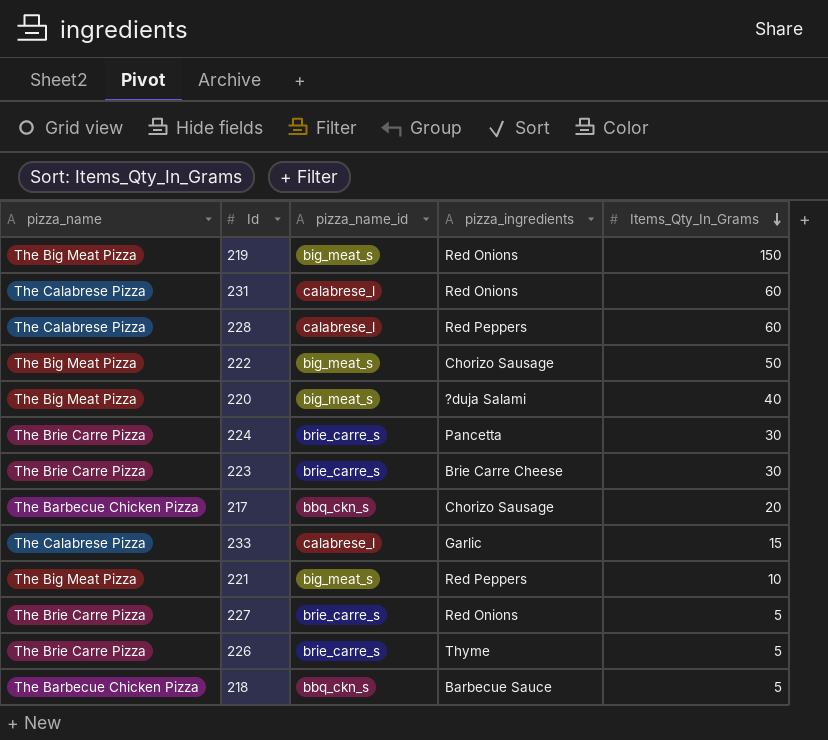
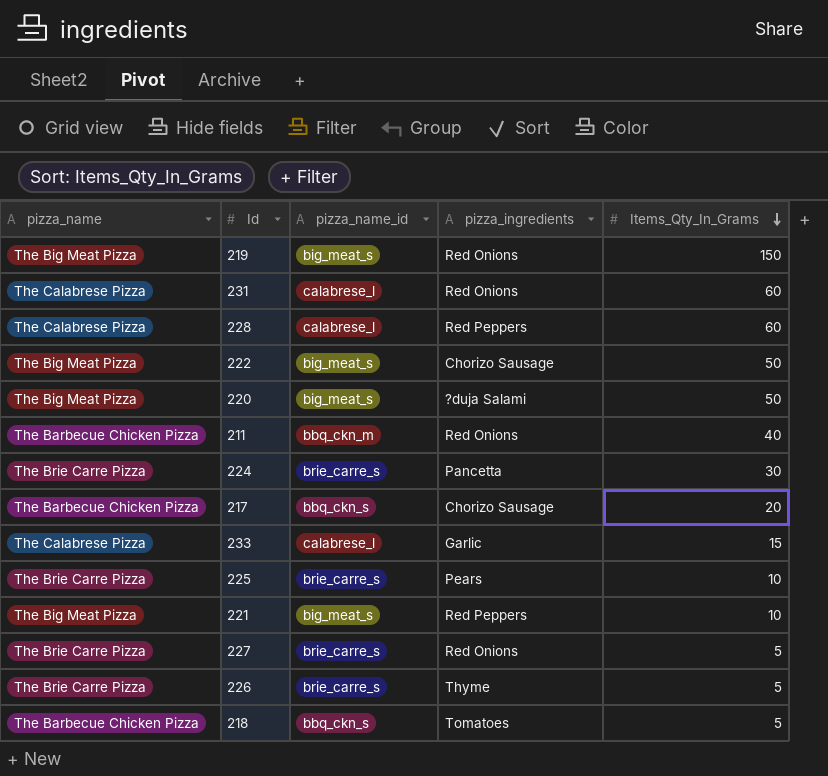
row 223: The Brie Carre Pizza | brie_carre_s | Brie Carre Cheese | 30 -> none
220 | Items_Qty_In_Grams: 40 -> 50
row 211: none -> The Barbecue Chicken Pizza | bbq_ckn_m | Red Onions | 40
row 225: none -> The Brie Carre Pizza | brie_carre_s | Pears | 10
218 | pizza_ingredients: Barbecue Sauce -> Tomatoes

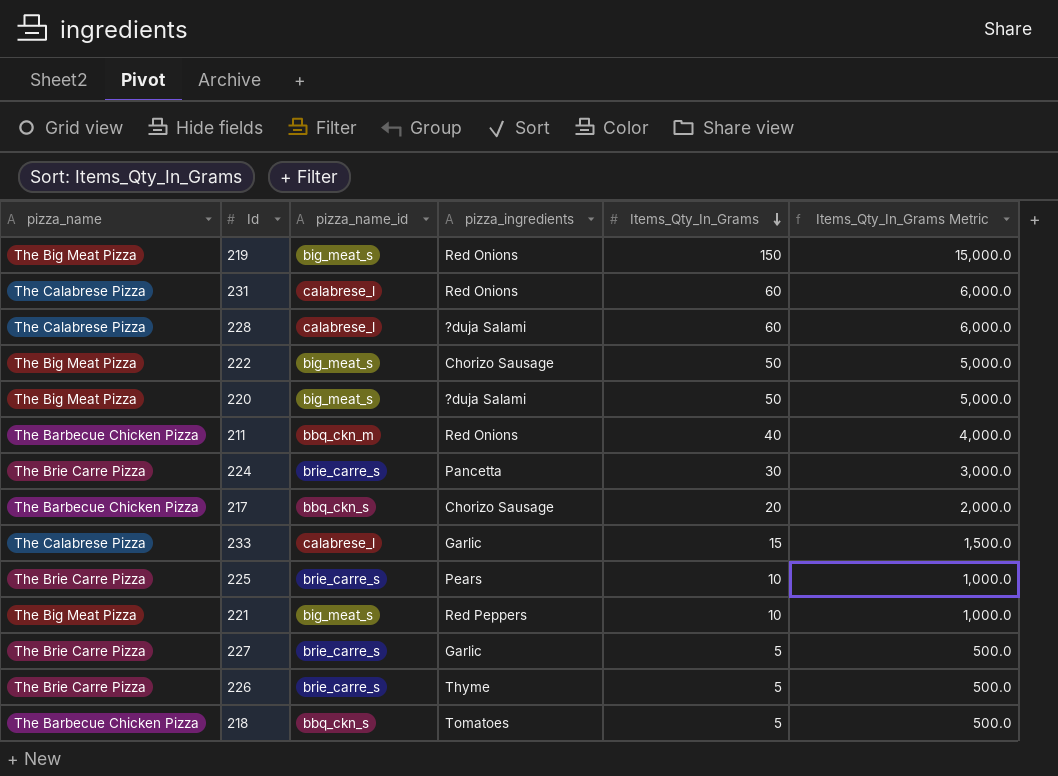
column Items_Qty_In_Grams Metric | formula: none -> [Items_Qty_In_Grams] * 100
228 | pizza_ingredients: Red Peppers -> ?duja Salami
227 | pizza_ingredients: Red Onions -> Garlic

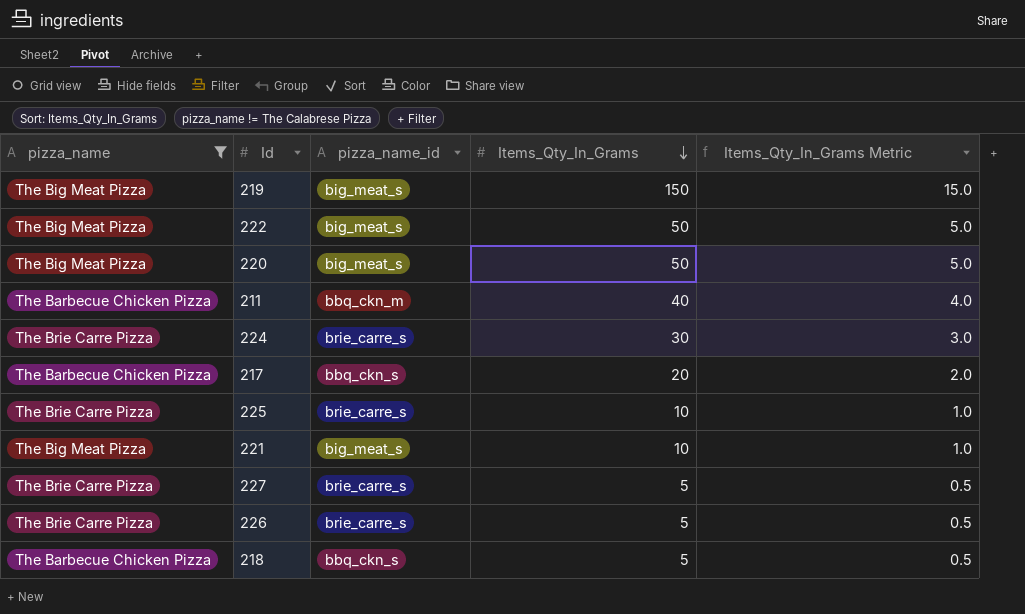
filter: none -> pizza_name != The Calabrese Pizza
column pizza_ingredients | position: 4 -> none
column Items_Qty_In_Grams Metric | formula: [Items_Qty_In_Grams] * 100 -> [Items_Qty_In_Grams] * 0.1

